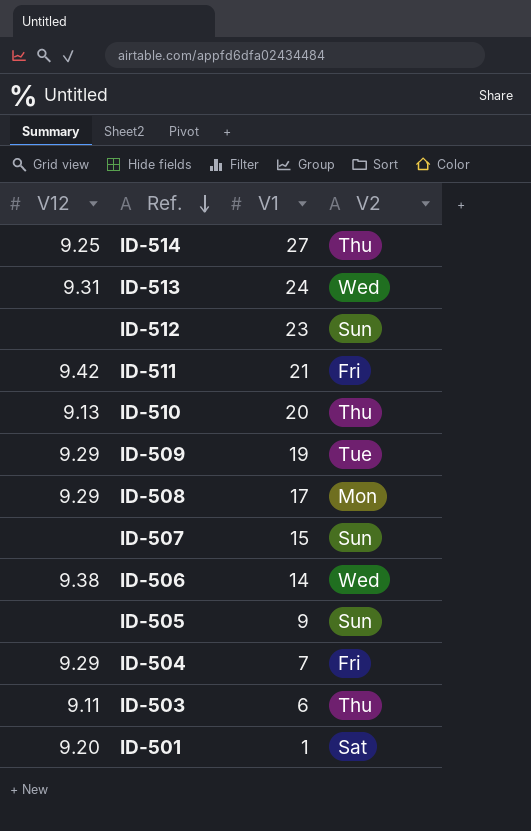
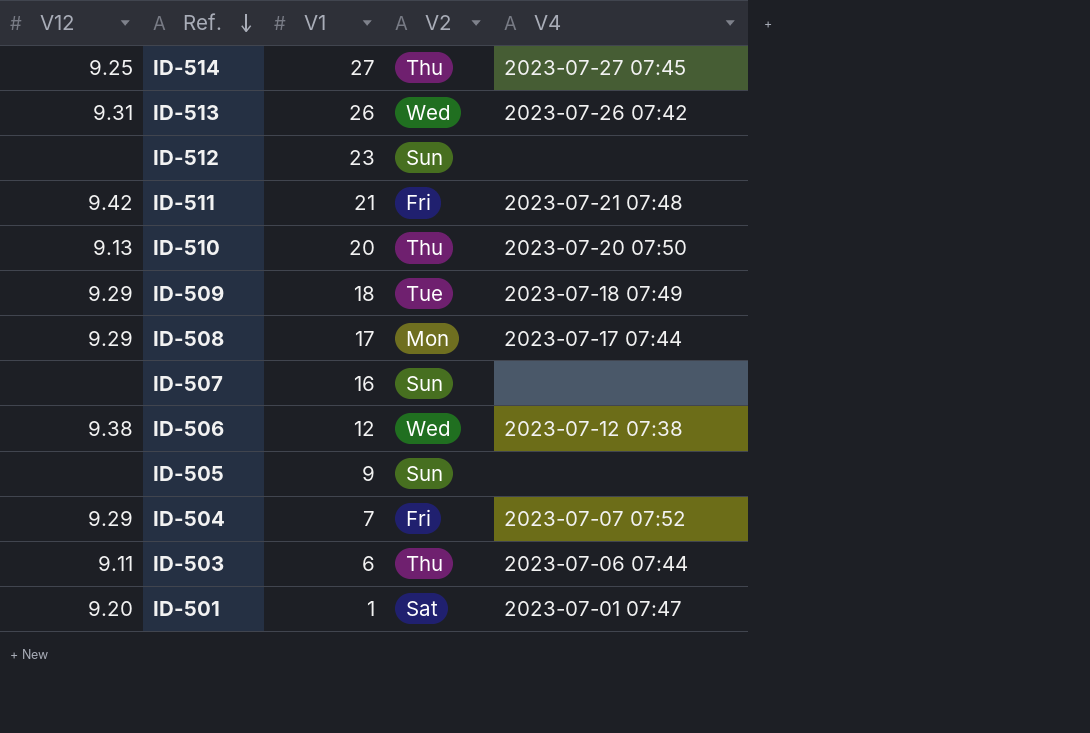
column V4 | position: none -> 5
ID-513 | V1: 24 -> 26
ID-509 | V1: 19 -> 18
ID-507 | V1: 15 -> 16
ID-506 | V1: 14 -> 12

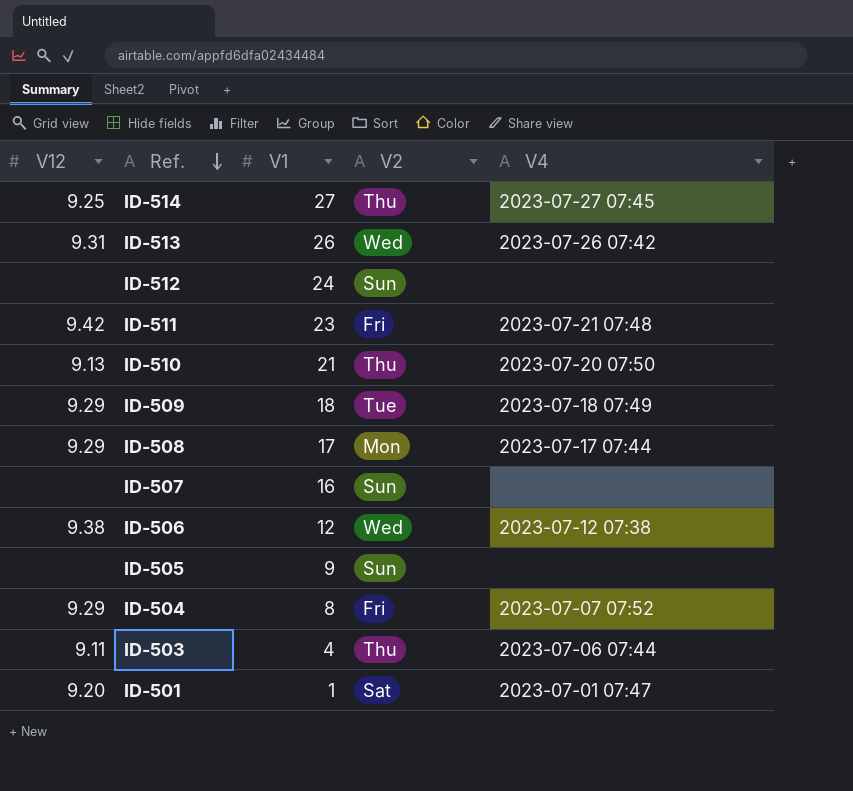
ID-512 | V1: 23 -> 24
ID-511 | V1: 21 -> 23
ID-510 | V1: 20 -> 21
ID-504 | V1: 7 -> 8
ID-503 | V1: 6 -> 4

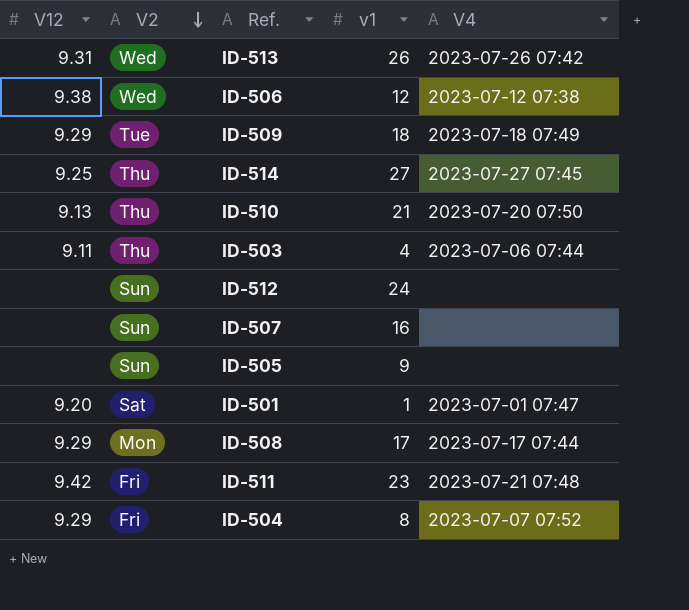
row order: Ref. descending -> V2 descending
column V2 | position: 4 -> 2
column name: V1 -> v1

